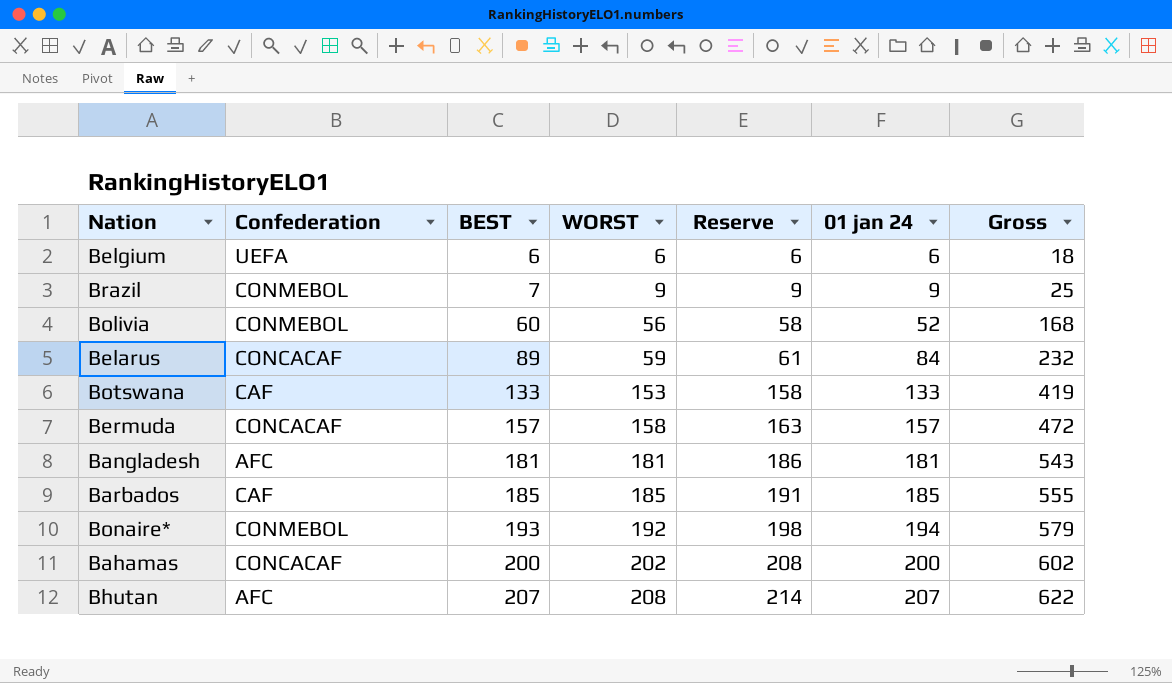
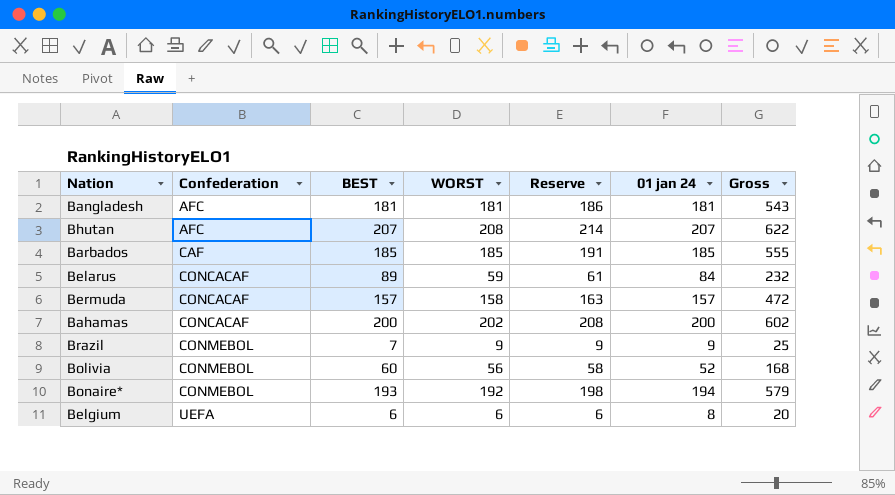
row order: BEST ascending -> Confederation ascending
row Botswana: CAF | 133 | 153 | 158 | 133 | 419 -> none
Belgium | 01 jan 24: 6 -> 8
Belgium | Gross: 18 -> 20

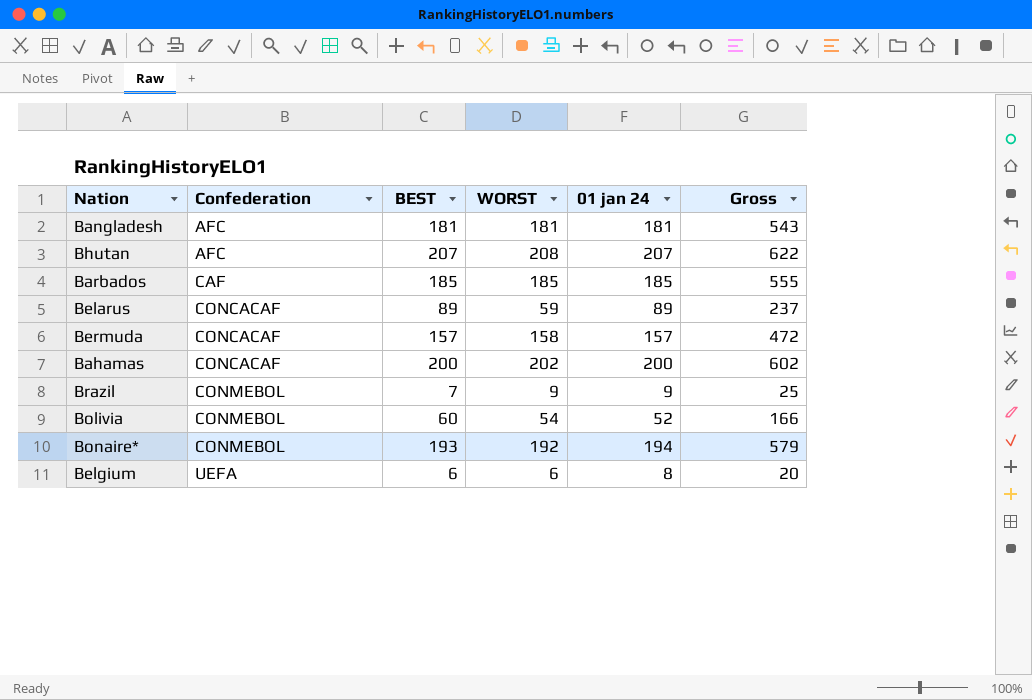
column Reserve | formula: [WORST] * 1.03 -> none
Belarus | 01 jan 24: 84 -> 89
Belarus | Gross: 232 -> 237
Bolivia | WORST: 56 -> 54
Bolivia | Gross: 168 -> 166

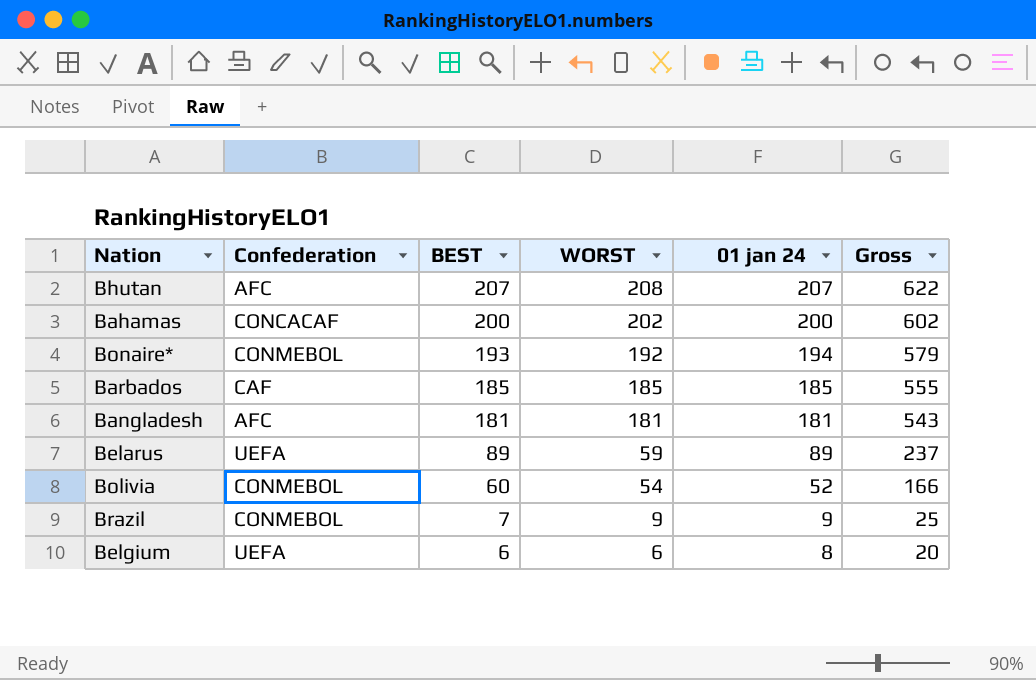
row order: Confederation ascending -> BEST descending
row Bermuda: CONCACAF | 157 | 158 | 157 | 472 -> none
Belarus | Confederation: CONCACAF -> UEFA

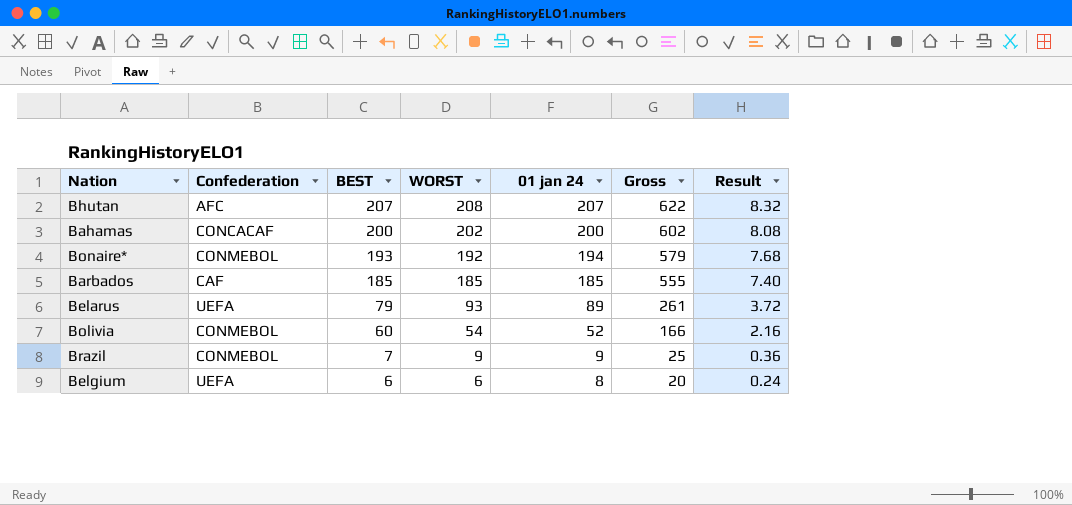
column Result | formula: none -> [WORST] * 0.04
row Bangladesh: AFC | 181 | 181 | 181 | 543 -> none
Belarus | BEST: 89 -> 79
Belarus | WORST: 59 -> 93
Belarus | Gross: 237 -> 261

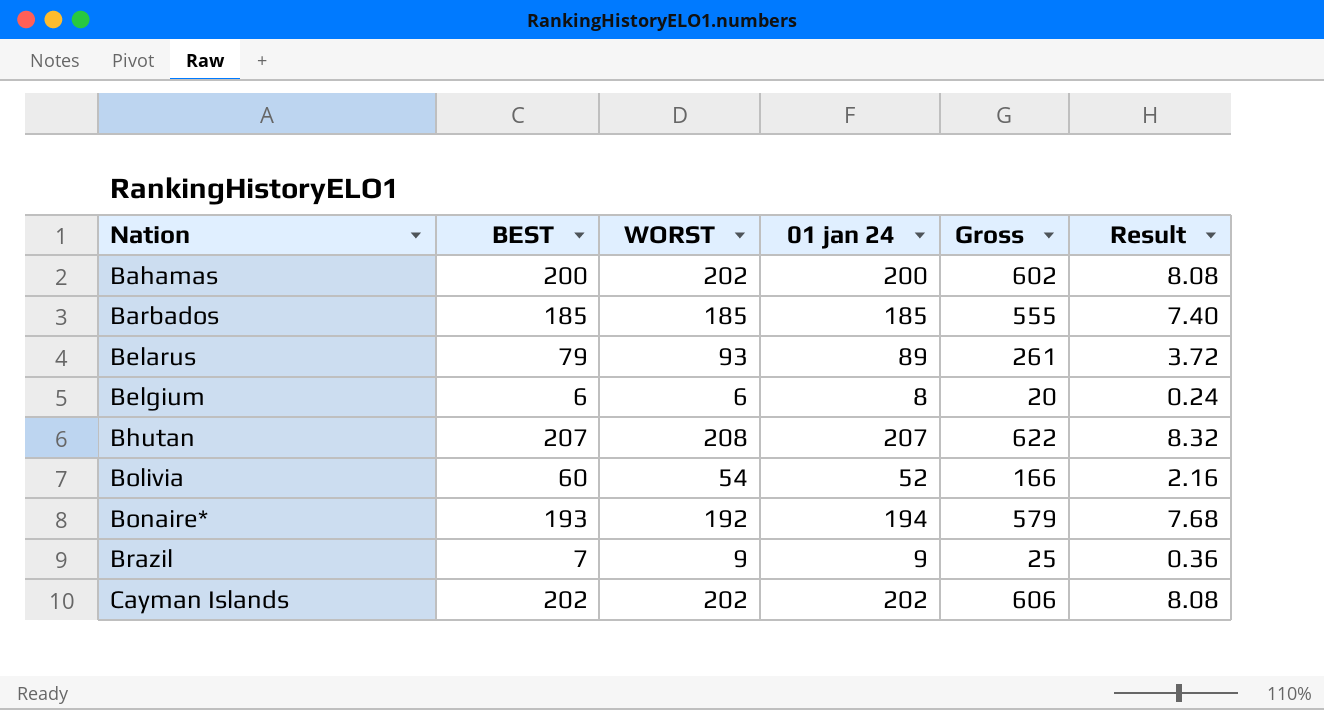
row order: BEST descending -> Nation ascending
column Confederation | position: 2 -> none
row Cayman Islands: none -> 202 | 202 | 202 | 606 | 8.08

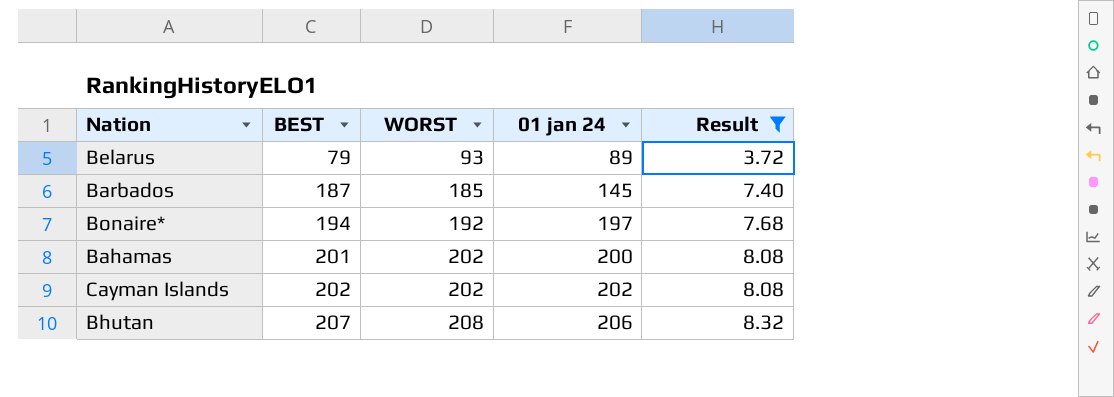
filter: none -> Result >= 3.72
row order: Nation ascending -> BEST ascending
column Gross | formula: [BEST] + [WORST] + [01 jan 24] -> none
Barbados | BEST: 185 -> 187
Barbados | 01 jan 24: 185 -> 145
Bonaire* | BEST: 193 -> 194
Bonaire* | 01 jan 24: 194 -> 197
Bahamas | BEST: 200 -> 201
Bhutan | 01 jan 24: 207 -> 206

